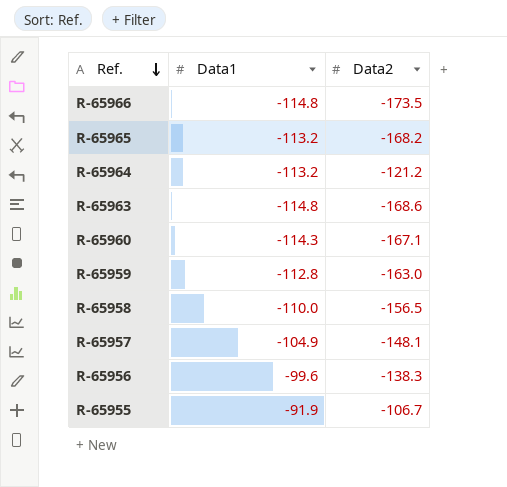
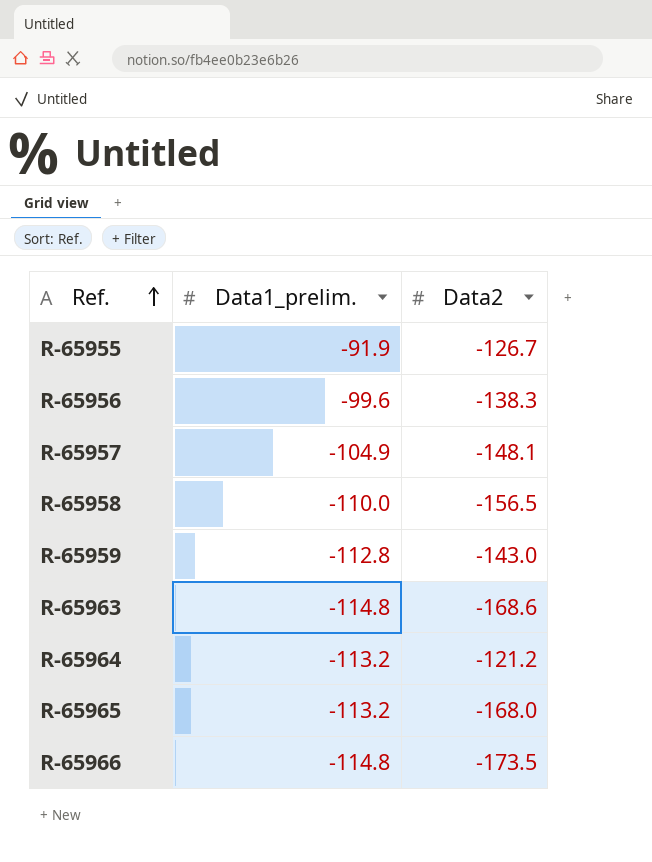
row order: Ref. descending -> Ref. ascending
column name: Data1 -> Data1_prelim.
row R-65960: -114.3 | -167.1 -> none
R-65955 | Data2: -106.7 -> -126.7
R-65959 | Data2: -163.0 -> -143.0
R-65965 | Data2: -168.2 -> -168.0

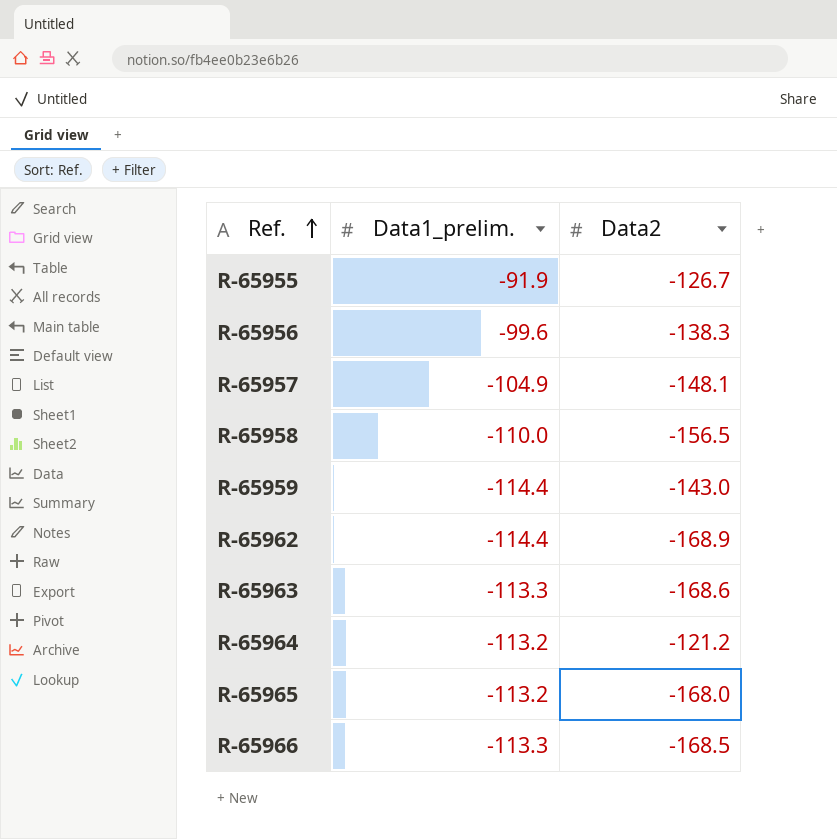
R-65959 | Data1_prelim.: -112.8 -> -114.4
row R-65962: none -> -114.4 | -168.9
R-65963 | Data1_prelim.: -114.8 -> -113.3
R-65966 | Data1_prelim.: -114.8 -> -113.3
R-65966 | Data2: -173.5 -> -168.5

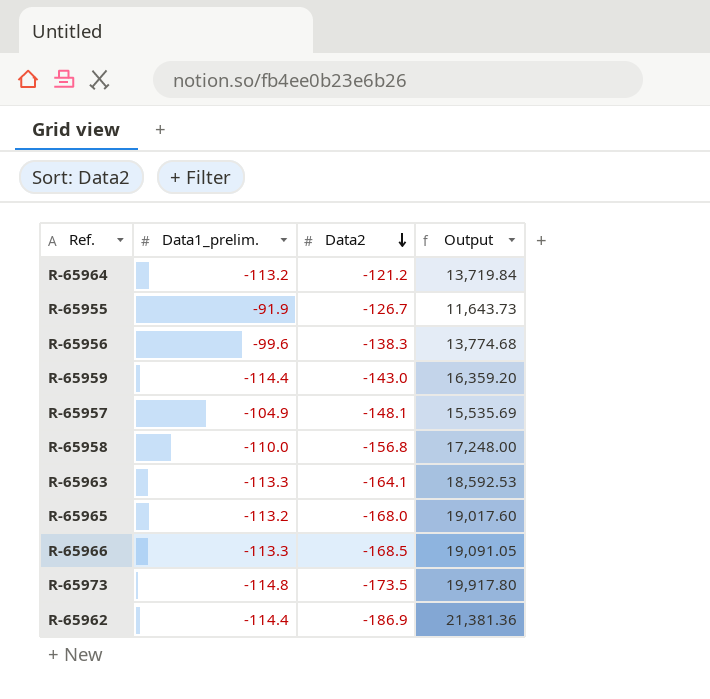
row order: Ref. ascending -> Data2 descending
column Output | formula: none -> [Data1_prelim.] * [Data2]
R-65958 | Data2: -156.5 -> -156.8
R-65963 | Data2: -168.6 -> -164.1
row R-65973: none -> -114.8 | -173.5 | 19,917.80
R-65962 | Data2: -168.9 -> -186.9

